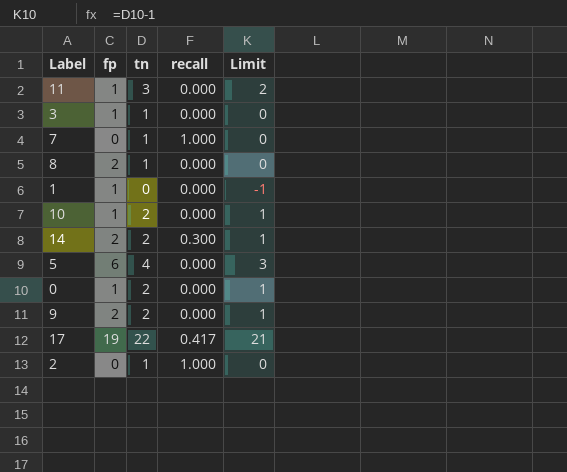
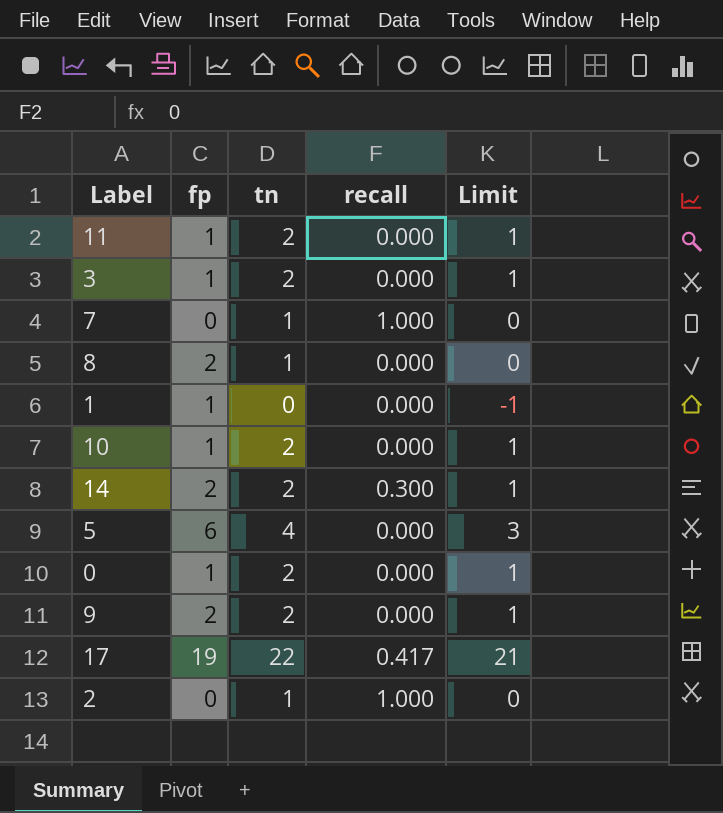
11 | tn: 3 -> 2
11 | Limit: 2 -> 1
3 | tn: 1 -> 2
3 | Limit: 0 -> 1

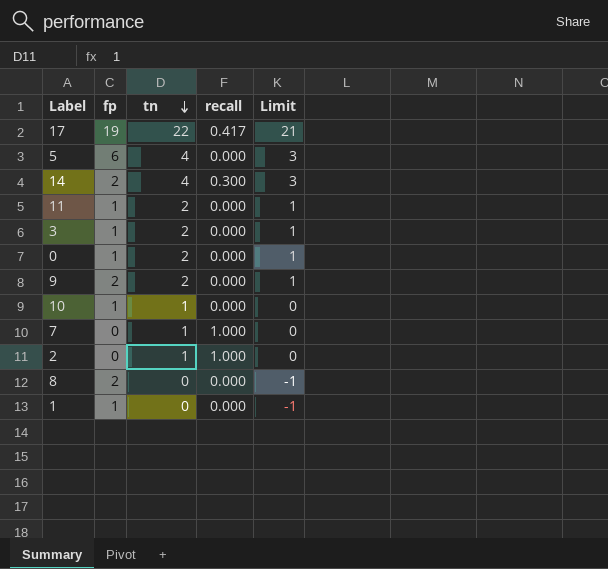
row order: none -> tn descending
14 | tn: 2 -> 4
14 | Limit: 1 -> 3
10 | tn: 2 -> 1
10 | Limit: 1 -> 0
8 | tn: 1 -> 0
8 | Limit: 0 -> -1

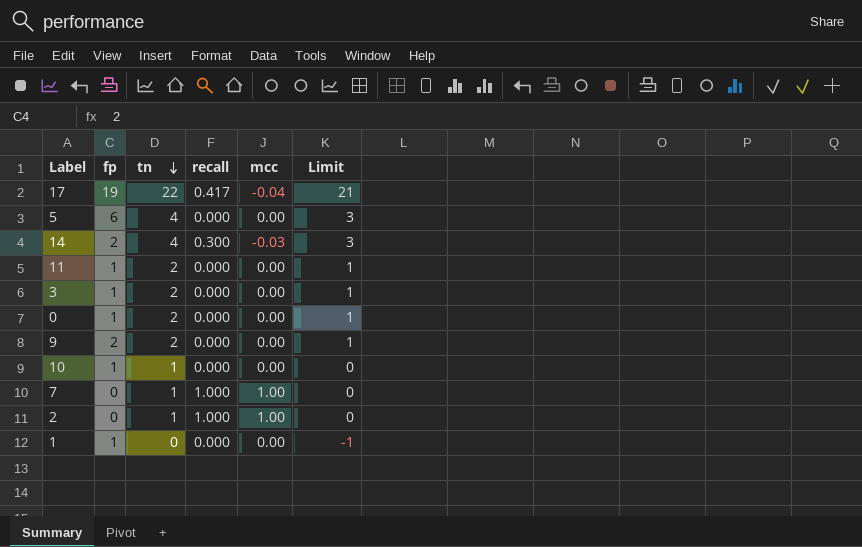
column mcc | position: none -> 5
row 8: 2 | 0 | 0.000 | -1 -> none

